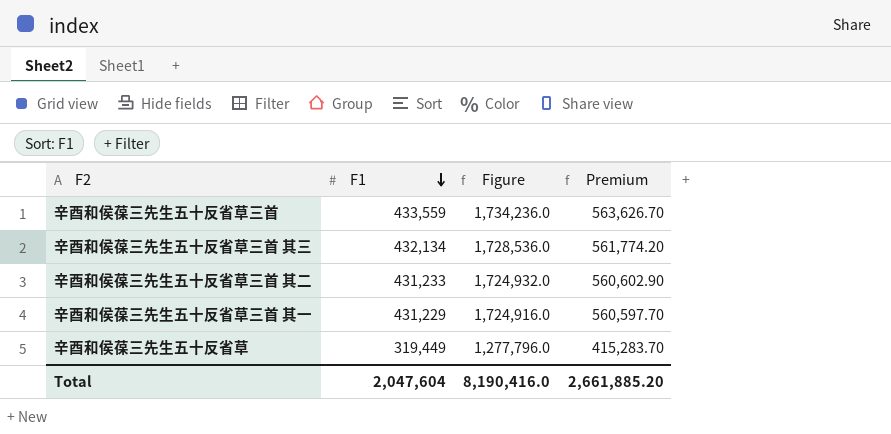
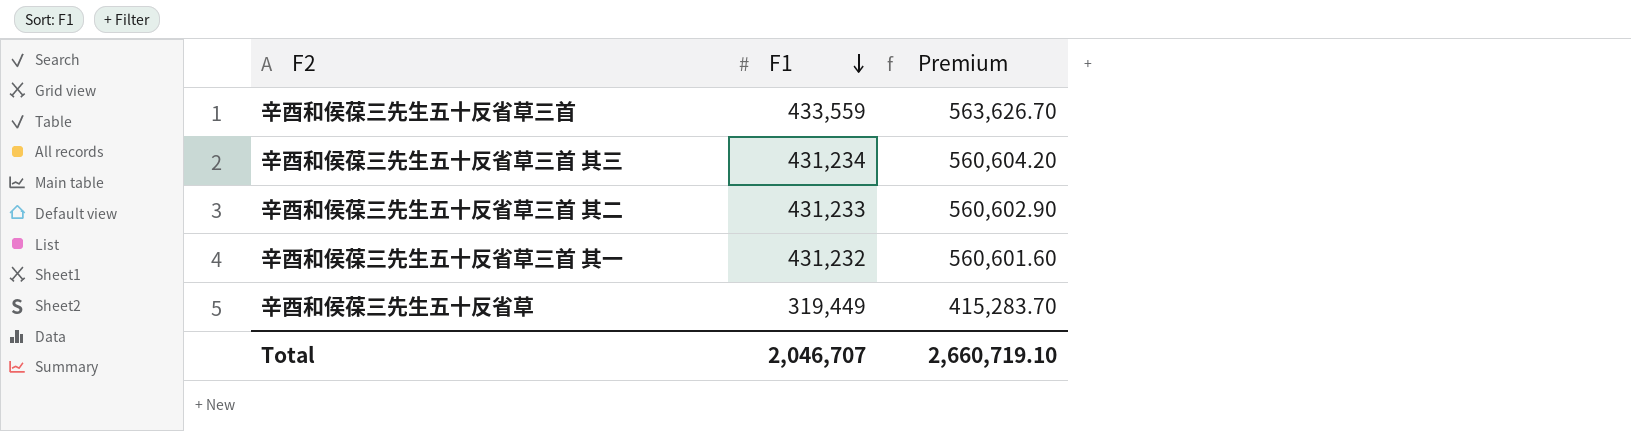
column Figure | formula: [F1] * 4 -> none
辛酉和侯葆三先生五十反省草三首 其三 | F1: 432,134 -> 431,234
辛酉和侯葆三先生五十反省草三首 其三 | Premium: 561,774.20 -> 560,604.20
辛酉和侯葆三先生五十反省草三首 其一 | F1: 431,229 -> 431,232
辛酉和侯葆三先生五十反省草三首 其一 | Premium: 560,597.70 -> 560,601.60
Total | F1: 2,047,604 -> 2,046,707
Total | Premium: 2,661,885.20 -> 2,660,719.10

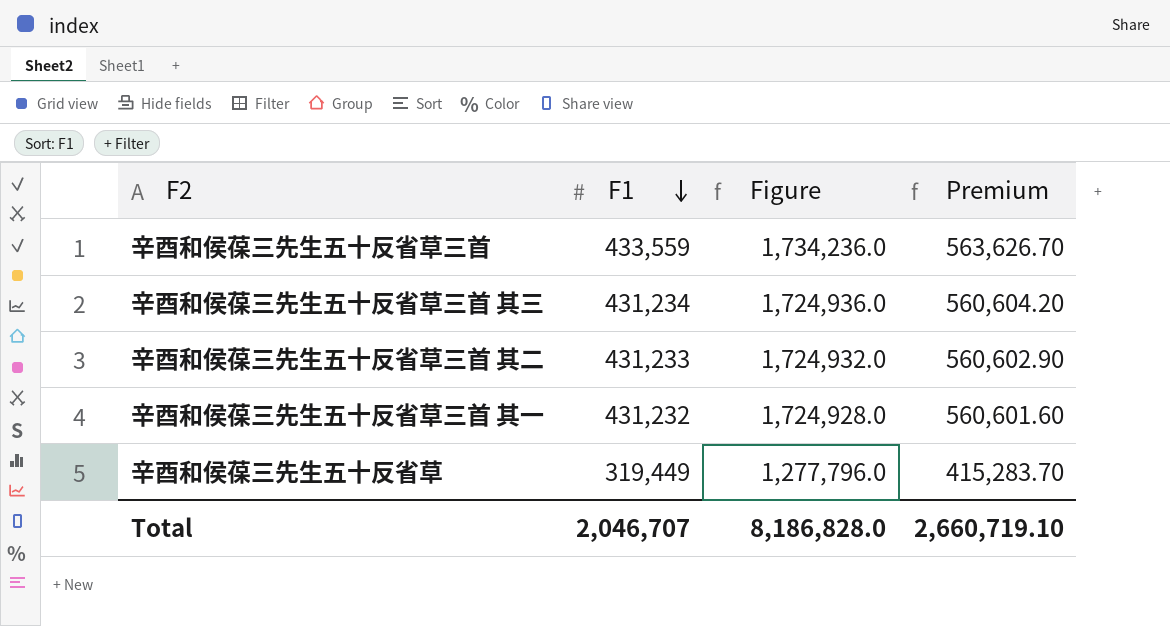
column Figure | formula: none -> [F1] * 4

